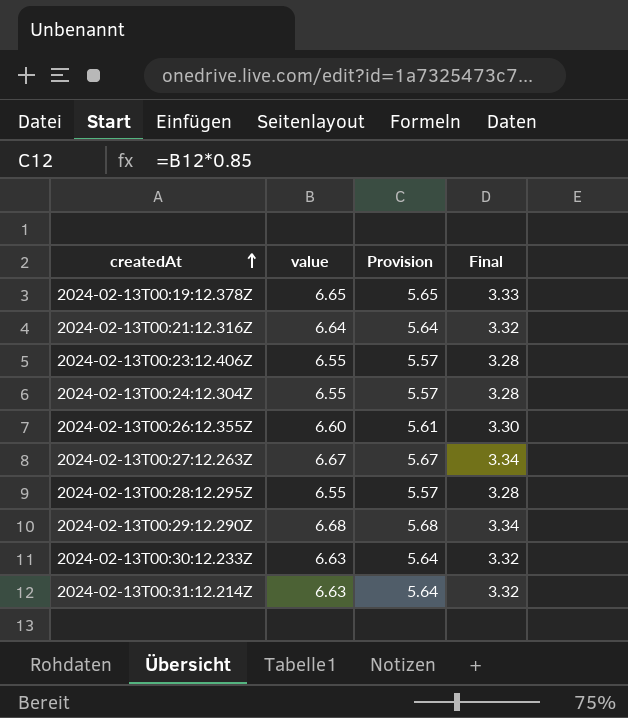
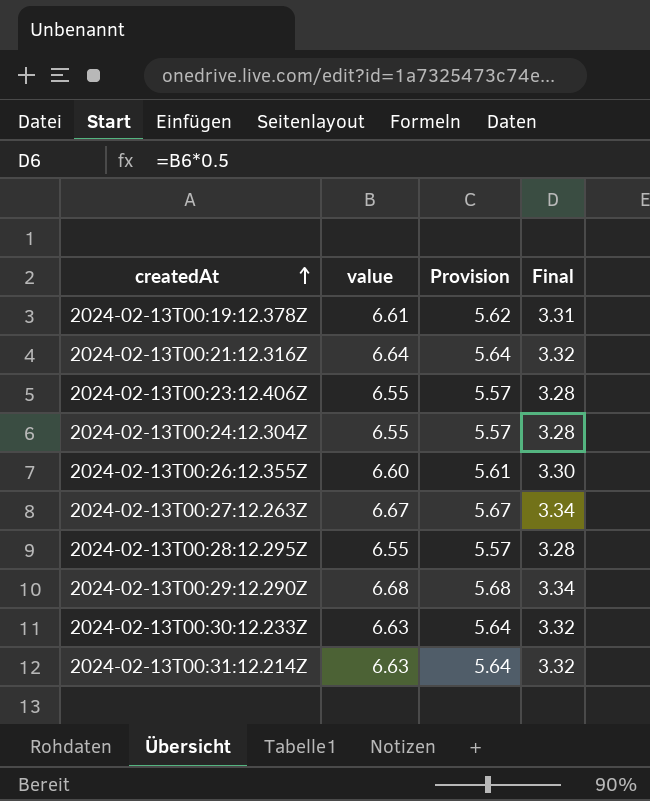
2024-02-13T00:19:12.378Z | value: 6.65 -> 6.61
2024-02-13T00:19:12.378Z | Provision: 5.65 -> 5.62
2024-02-13T00:19:12.378Z | Final: 3.33 -> 3.31

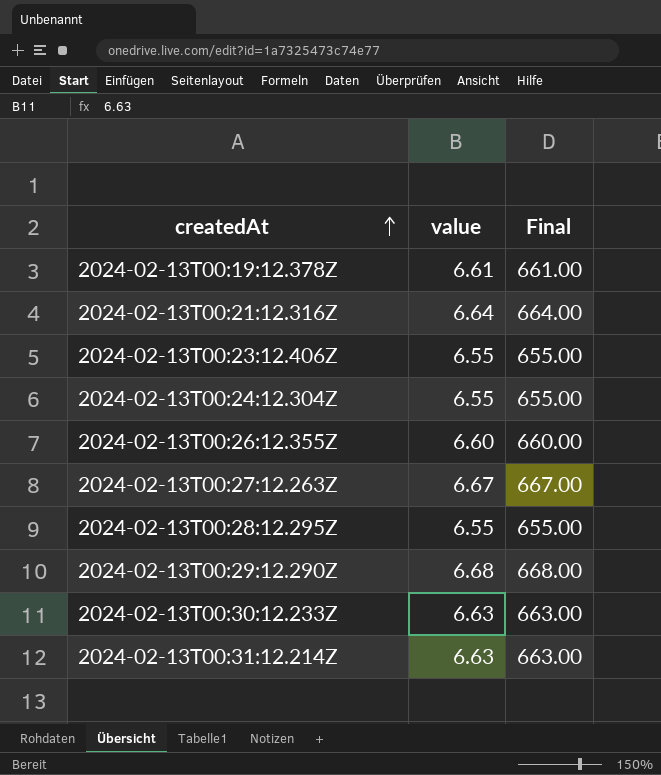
column Provision | formula: [value] * 0.85 -> none
column Final | formula: [value] * 0.5 -> [value] * 100

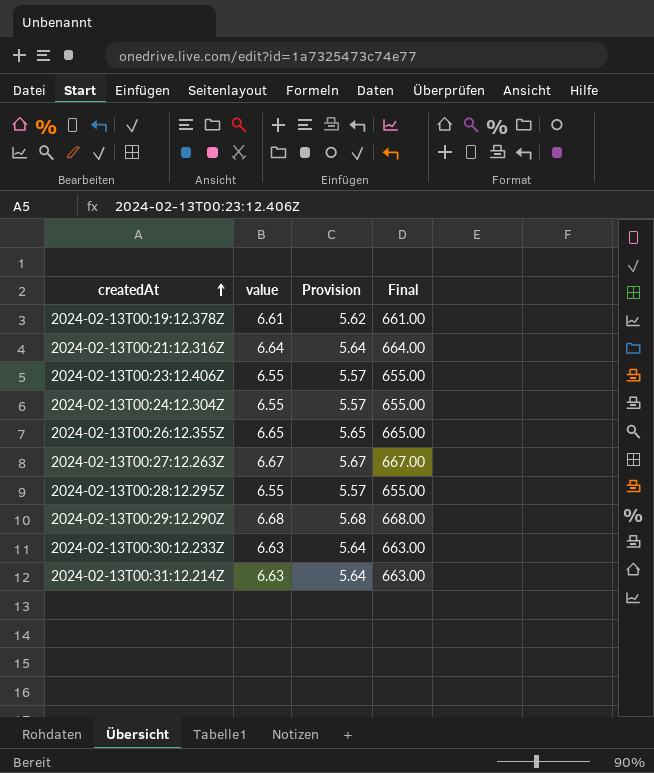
column Provision | formula: none -> [value] * 0.85
2024-02-13T00:26:12.355Z | value: 6.60 -> 6.65
2024-02-13T00:26:12.355Z | Final: 660.00 -> 665.00

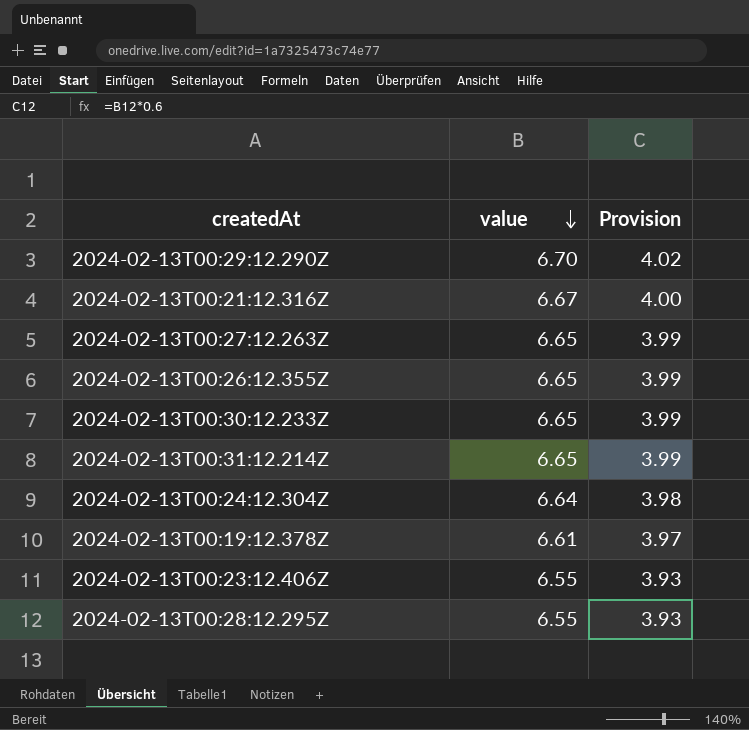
row order: createdAt ascending -> value descending
column Final | formula: [value] * 100 -> none
column Provision | formula: [value] * 0.85 -> [value] * 0.6
2024-02-13T00:29:12.290Z | value: 6.68 -> 6.70
2024-02-13T00:21:12.316Z | value: 6.64 -> 6.67
2024-02-13T00:27:12.263Z | value: 6.67 -> 6.65
2024-02-13T00:30:12.233Z | value: 6.63 -> 6.65
2024-02-13T00:31:12.214Z | value: 6.63 -> 6.65
2024-02-13T00:24:12.304Z | value: 6.55 -> 6.64

